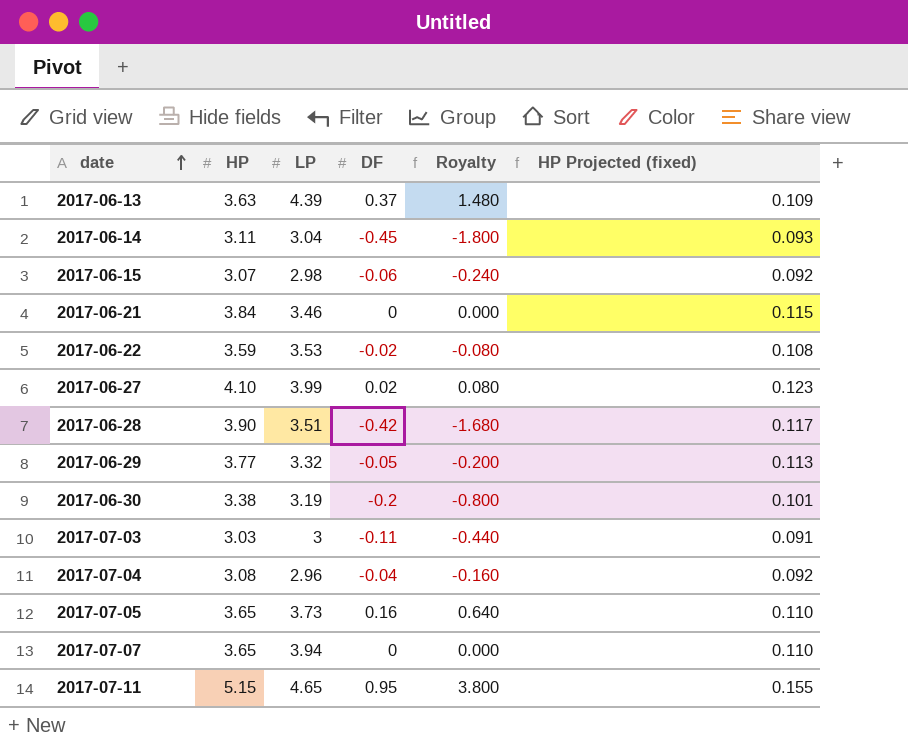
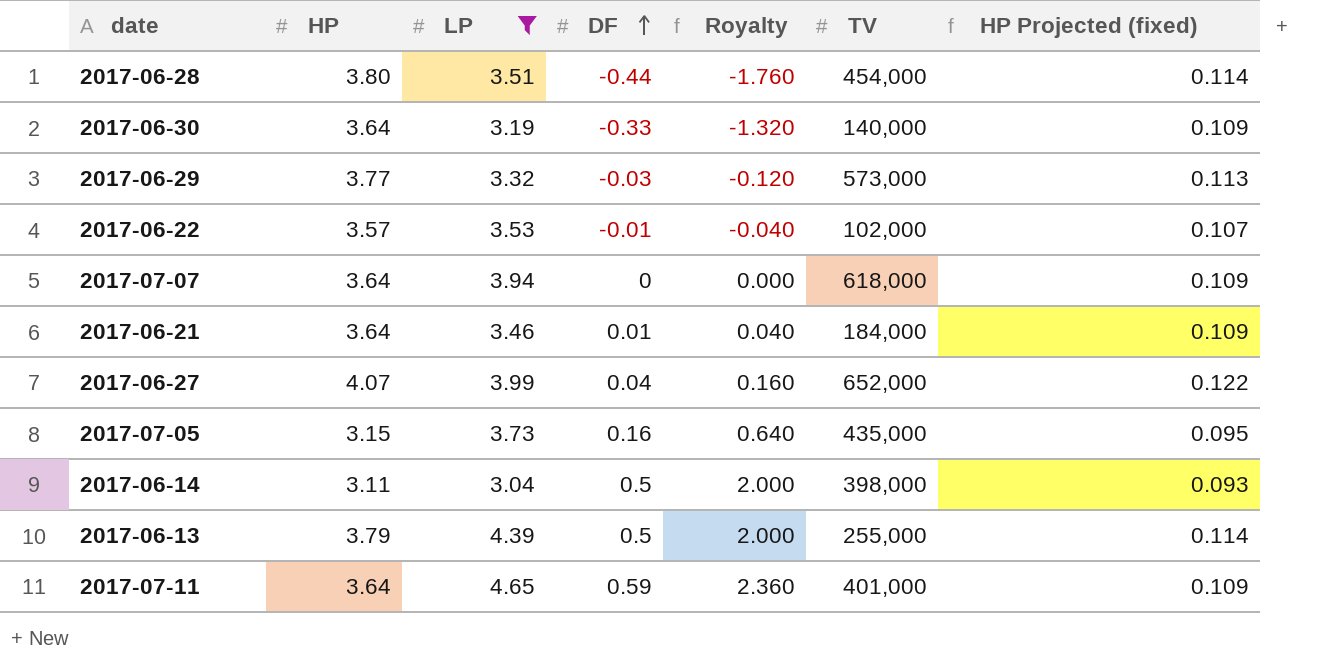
filter: none -> LP >= 3.04
row order: date ascending -> DF ascending
column TV | position: none -> 6
2017-06-28 | HP: 3.90 -> 3.80
2017-06-28 | DF: -0.42 -> -0.44
2017-06-28 | Royalty: -1.680 -> -1.760
2017-06-28 | HP Projected (fixed): 0.117 -> 0.114
2017-06-30 | HP: 3.38 -> 3.64
2017-06-30 | DF: -0.2 -> -0.33
2017-06-30 | Royalty: -0.800 -> -1.320
2017-06-30 | HP Projected (fixed): 0.101 -> 0.109
2017-06-29 | DF: -0.05 -> -0.03
2017-06-29 | Royalty: -0.200 -> -0.120
2017-06-22 | HP: 3.59 -> 3.57
2017-06-22 | DF: -0.02 -> -0.01
2017-06-22 | Royalty: -0.080 -> -0.040
2017-06-22 | HP Projected (fixed): 0.108 -> 0.107
2017-07-07 | HP: 3.65 -> 3.64
2017-07-07 | HP Projected (fixed): 0.110 -> 0.109
2017-06-21 | HP: 3.84 -> 3.64
2017-06-21 | DF: 0 -> 0.01
2017-06-21 | Royalty: 0.000 -> 0.040
2017-06-21 | HP Projected (fixed): 0.115 -> 0.109
2017-06-27 | HP: 4.10 -> 4.07
2017-06-27 | DF: 0.02 -> 0.04
2017-06-27 | Royalty: 0.080 -> 0.160
2017-06-27 | HP Projected (fixed): 0.123 -> 0.122
2017-07-05 | HP: 3.65 -> 3.15
2017-07-05 | HP Projected (fixed): 0.110 -> 0.095
2017-06-14 | DF: -0.45 -> 0.5
2017-06-14 | Royalty: -1.800 -> 2.000
2017-06-13 | HP: 3.63 -> 3.79
2017-06-13 | DF: 0.37 -> 0.5
2017-06-13 | Royalty: 1.480 -> 2.000
2017-06-13 | HP Projected (fixed): 0.109 -> 0.114
2017-07-11 | HP: 5.15 -> 3.64
2017-07-11 | DF: 0.95 -> 0.59
2017-07-11 | Royalty: 3.800 -> 2.360
2017-07-11 | HP Projected (fixed): 0.155 -> 0.109

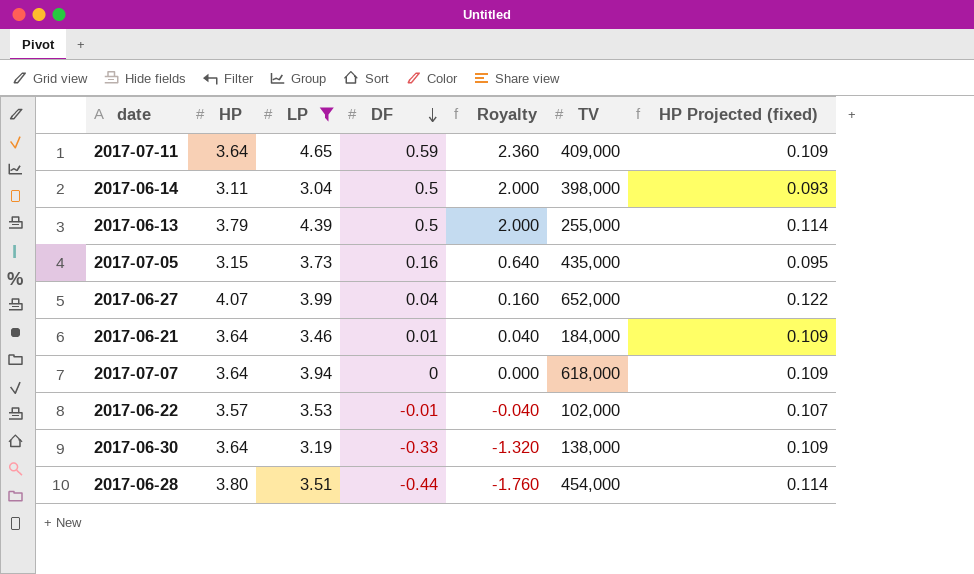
row order: DF ascending -> DF descending
row 2017-06-29: 3.77 | 3.32 | -0.03 | -0.120 | 573,000 | 0.113 -> none
2017-07-11 | TV: 401,000 -> 409,000
2017-06-30 | TV: 140,000 -> 138,000

